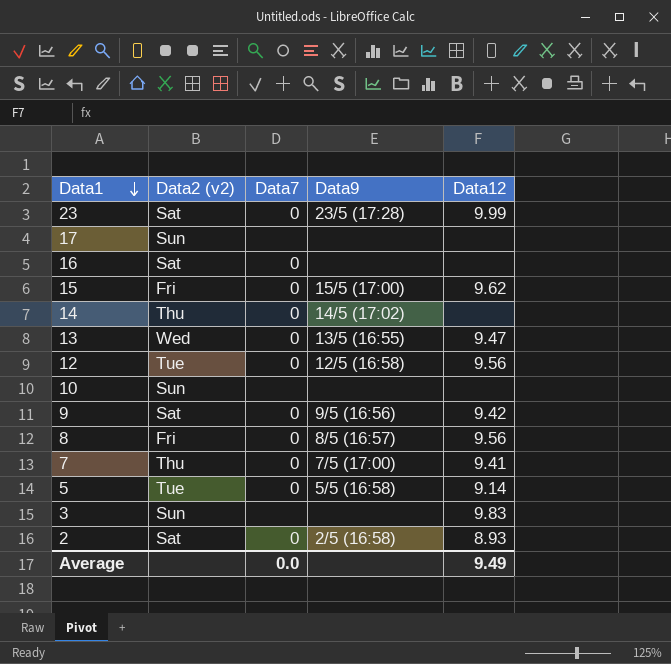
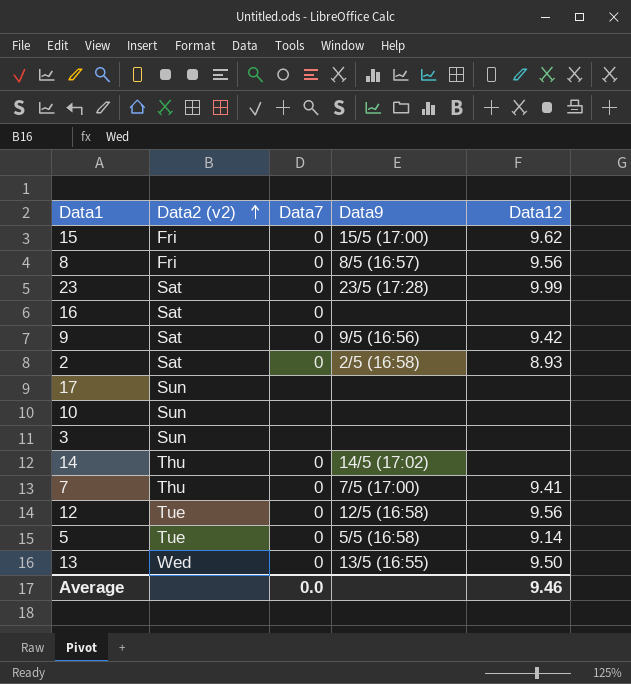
row order: Data1 descending -> Data2 (v2) ascending
3 | Data12: 9.83 -> none
13 | Data12: 9.47 -> 9.50
Average | Data12: 9.49 -> 9.46

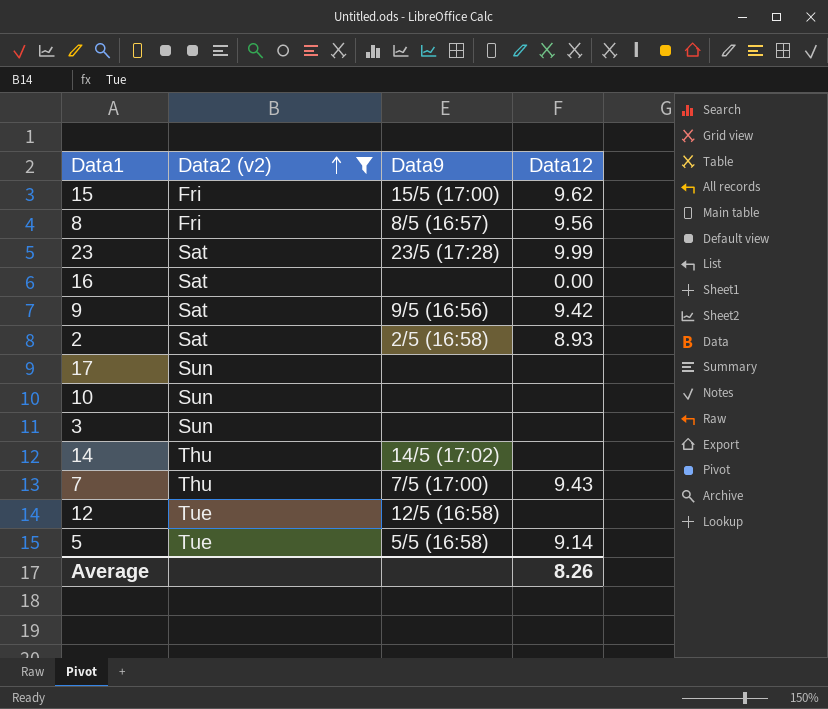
filter: none -> Data2 (v2) != Wed
column Data7 | position: 3 -> none
16 | Data12: none -> 0.00
7 | Data12: 9.41 -> 9.43
12 | Data12: 9.56 -> none
Average | Data12: 9.46 -> 8.26

